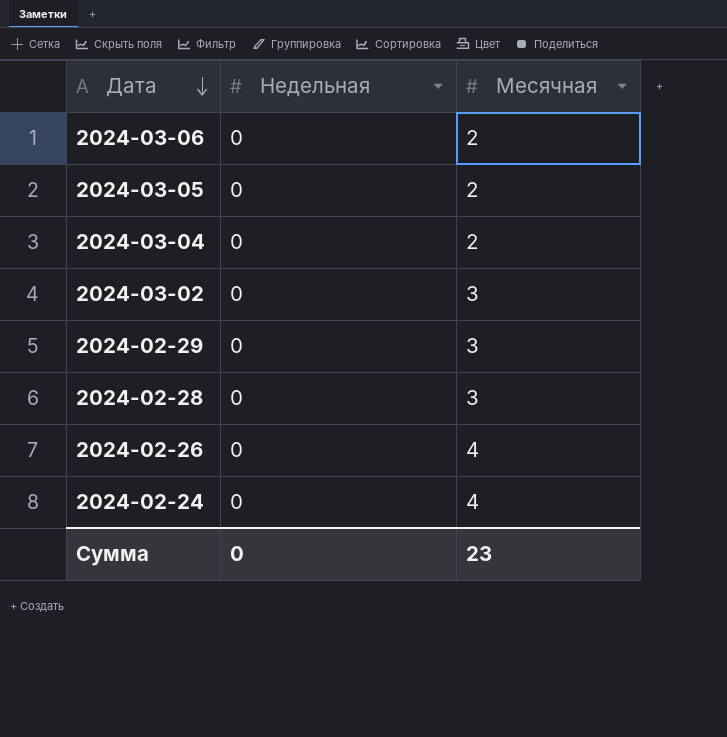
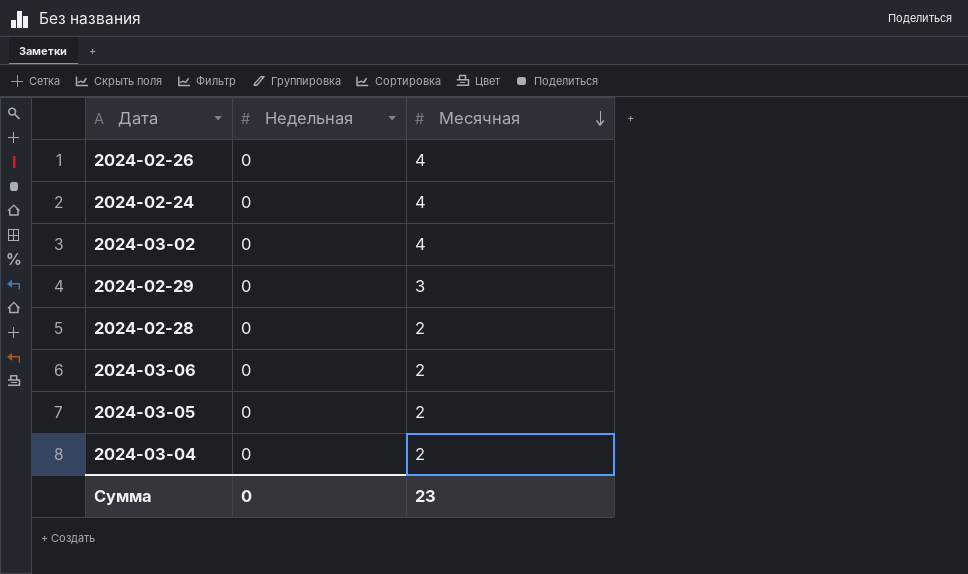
row order: Дата descending -> Месячная descending
2024-03-02 | Месячная: 3 -> 4
2024-02-28 | Месячная: 3 -> 2

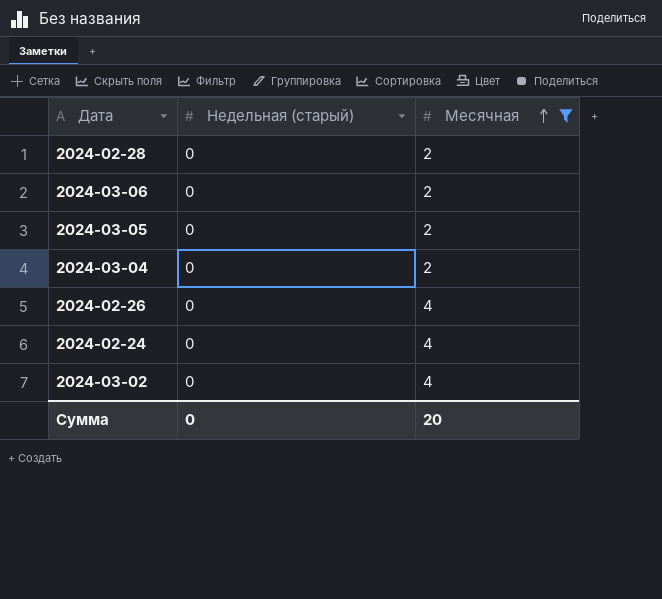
filter: none -> Месячная != 3
row order: Месячная descending -> Месячная ascending
column name: Недельная -> Недельная (старый)
Сумма | Месячная: 23 -> 20

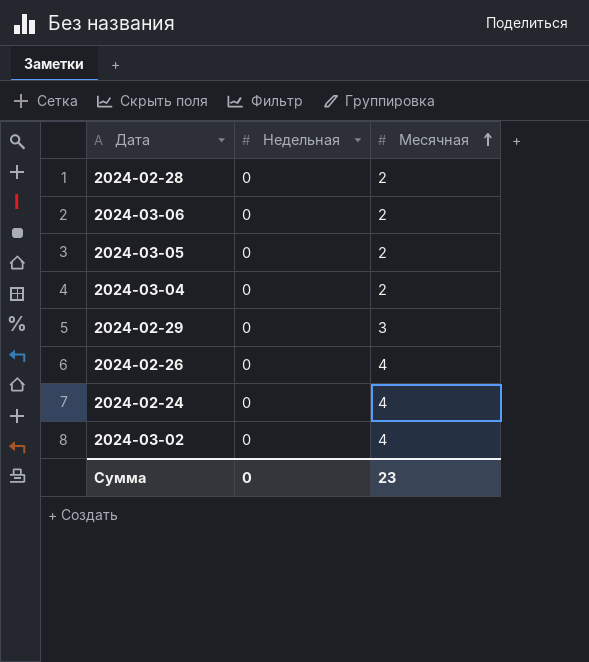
filter: Месячная != 3 -> none
column name: Недельная (старый) -> Недельная
Сумма | Месячная: 20 -> 23

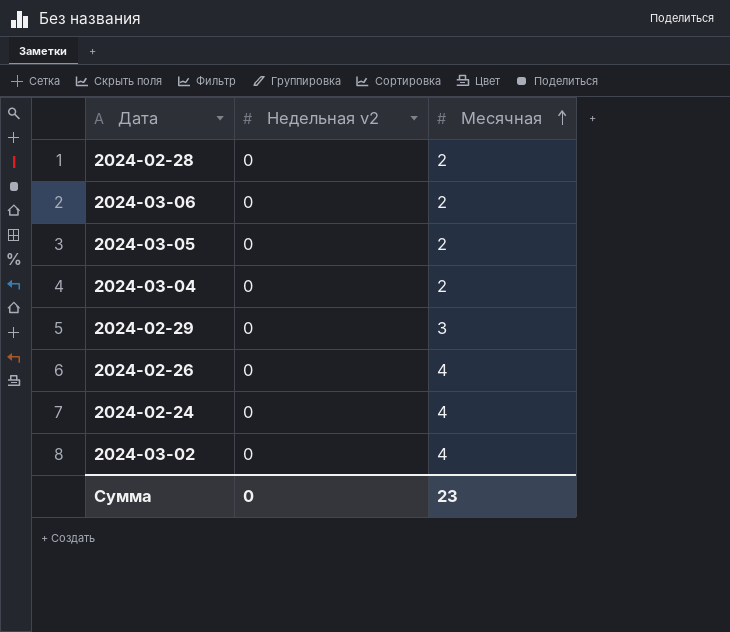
column name: Недельная -> Недельная v2

